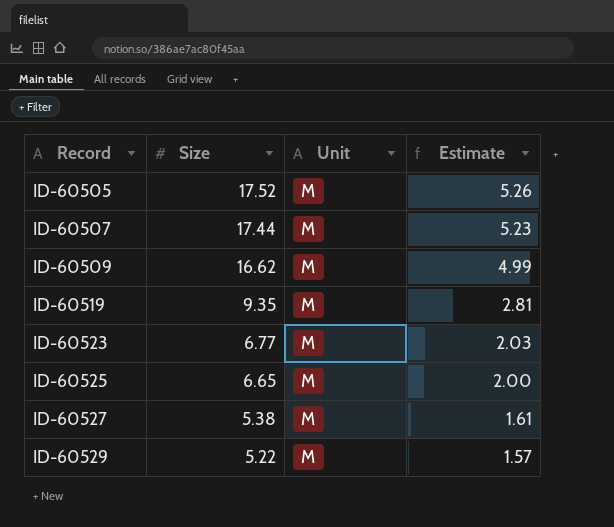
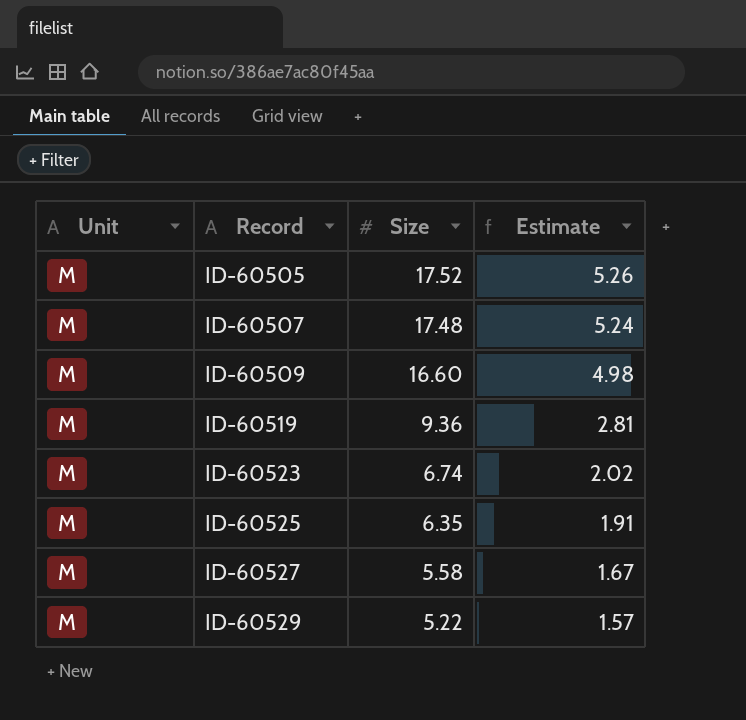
column Unit | position: 3 -> 1
ID-60507 | Size: 17.44 -> 17.48
ID-60507 | Estimate: 5.23 -> 5.24
ID-60509 | Size: 16.62 -> 16.60
ID-60509 | Estimate: 4.99 -> 4.98
ID-60519 | Size: 9.35 -> 9.36
ID-60523 | Size: 6.77 -> 6.74
ID-60523 | Estimate: 2.03 -> 2.02
ID-60525 | Size: 6.65 -> 6.35
ID-60525 | Estimate: 2.00 -> 1.91
ID-60527 | Size: 5.38 -> 5.58
ID-60527 | Estimate: 1.61 -> 1.67

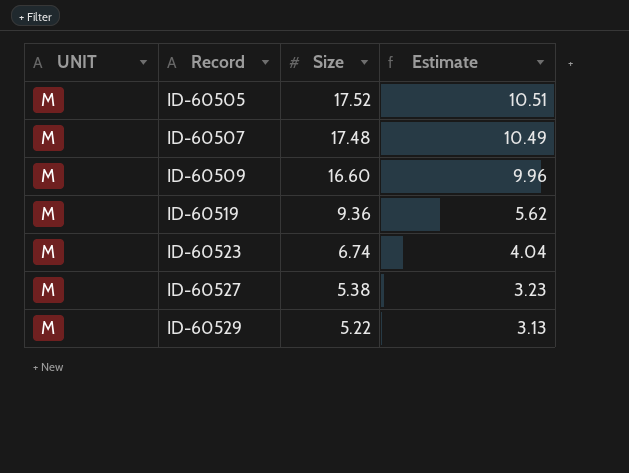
column name: Unit -> UNIT
column Estimate | formula: [Size] * 0.3 -> [Size] * 0.6
row ID-60525: M | 6.35 | 1.91 -> none
ID-60527 | Size: 5.58 -> 5.38

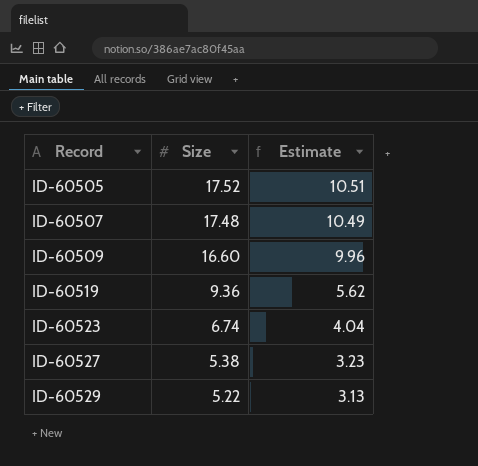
column UNIT | position: 1 -> none

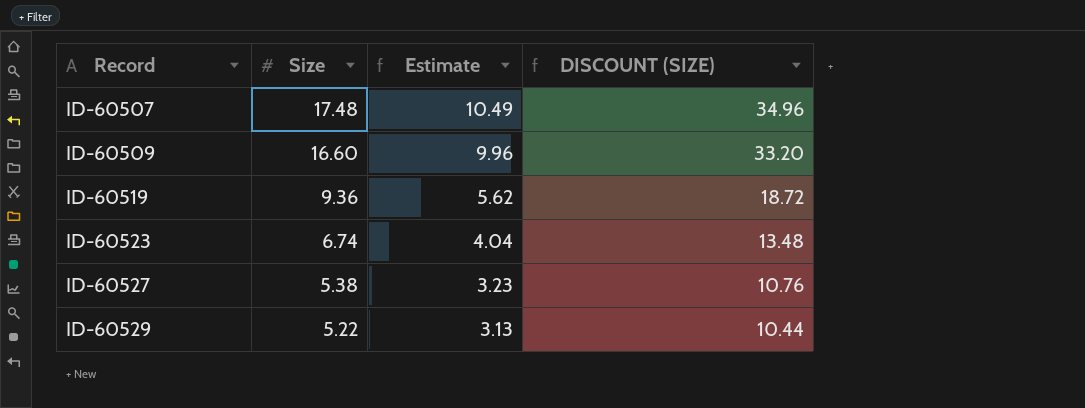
column DISCOUNT (SIZE) | formula: none -> [Size] * 2
row ID-60505: 17.52 | 10.51 -> none

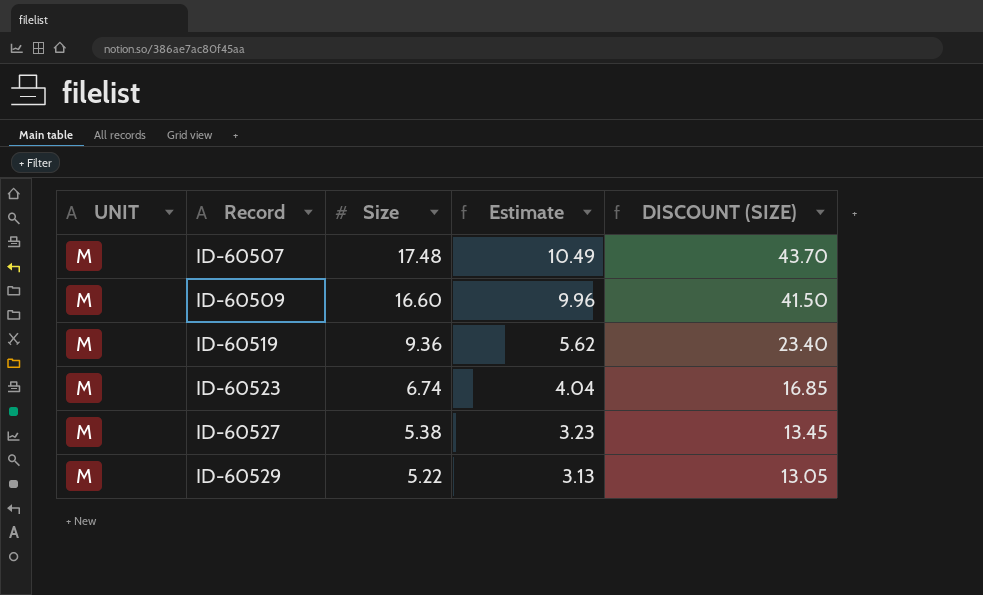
column UNIT | position: none -> 1
column DISCOUNT (SIZE) | formula: [Size] * 2 -> [Size] * 2.5

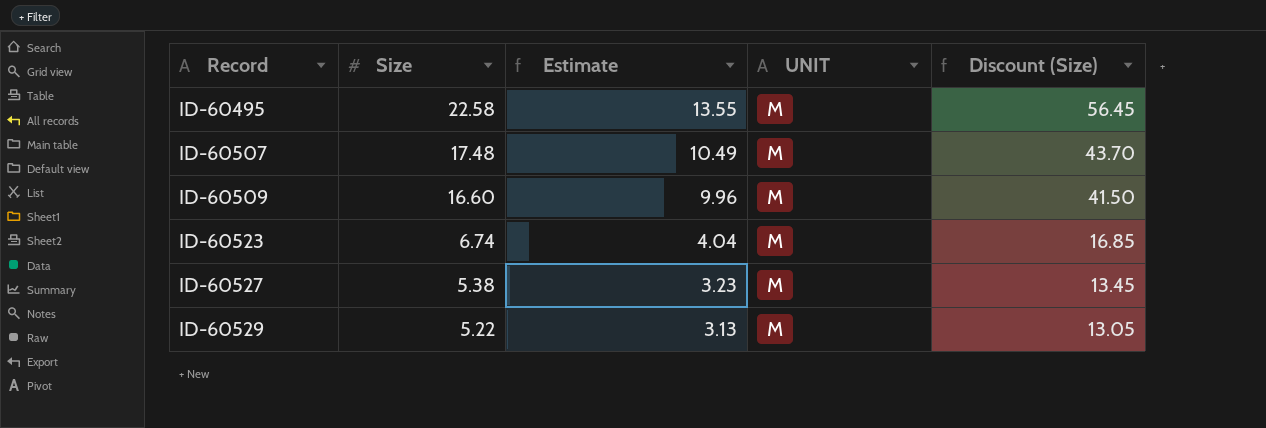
column UNIT | position: 1 -> 4
column name: DISCOUNT (SIZE) -> Discount (Size)
row ID-60519: M | 9.36 | 5.62 | 23.40 -> none
row ID-60495: none -> 22.58 | 13.55 | M | 56.45

